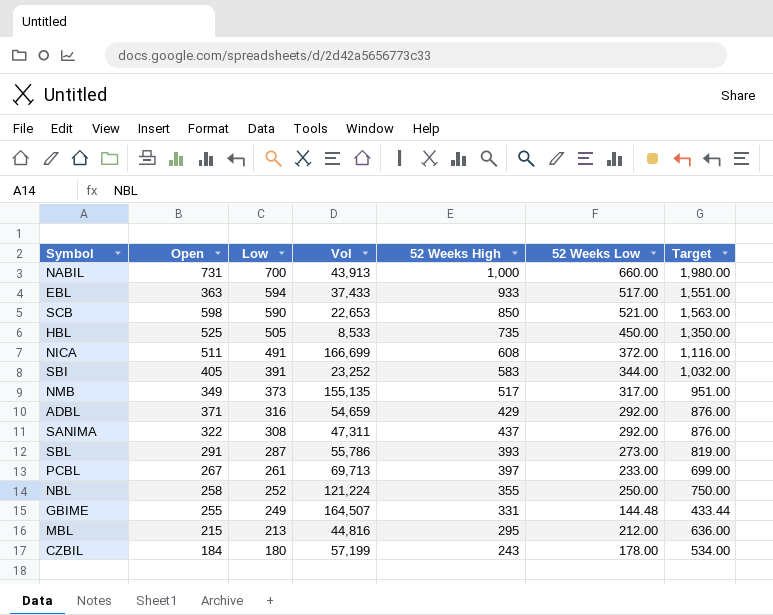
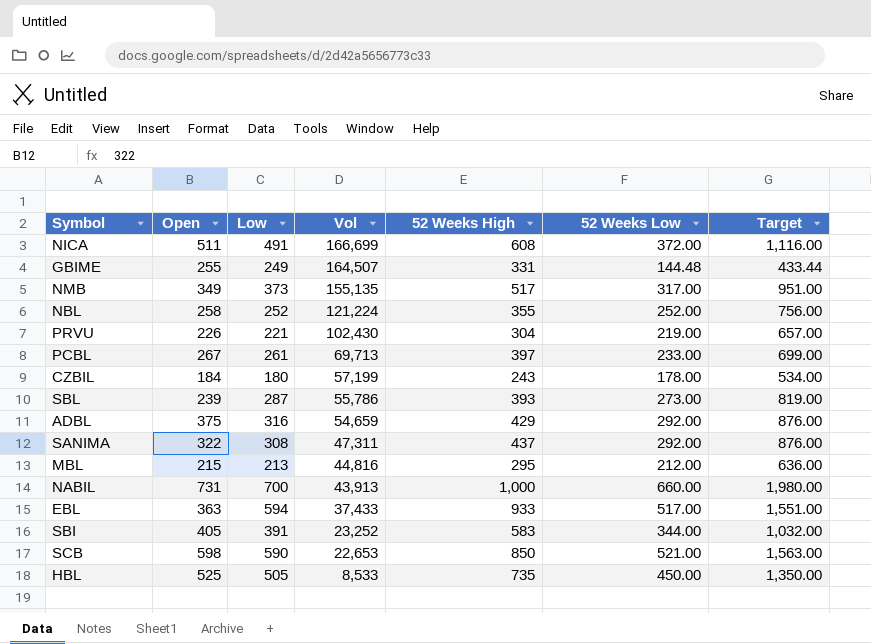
row order: Low descending -> Vol descending
NBL | 52 Weeks Low: 250.00 -> 252.00
NBL | Target: 750.00 -> 756.00
row PRVU: none -> 226 | 221 | 102,430 | 304 | 219.00 | 657.00
SBL | Open: 291 -> 239
ADBL | Open: 371 -> 375

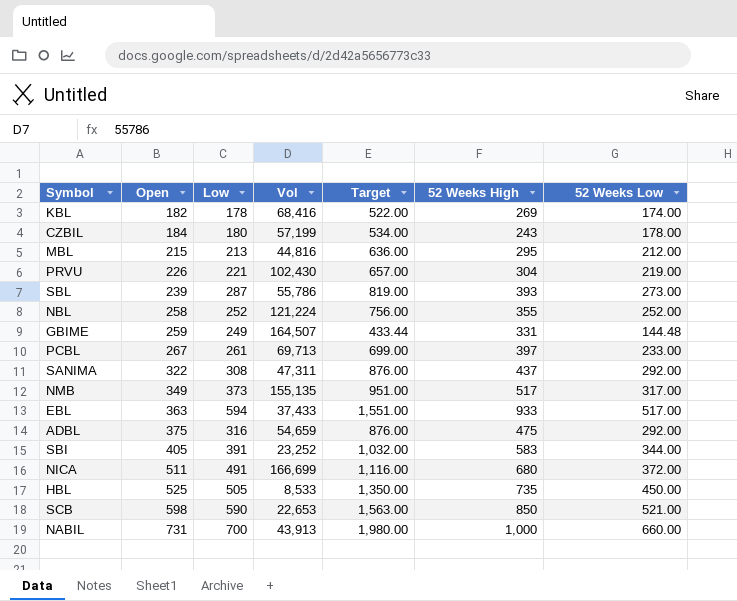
row order: Vol descending -> Open ascending
column Target | position: 7 -> 5
row KBL: none -> 182 | 178 | 68,416 | 522.00 | 269 | 174.00
GBIME | Open: 255 -> 259
ADBL | 52 Weeks High: 429 -> 475
NICA | 52 Weeks High: 608 -> 680

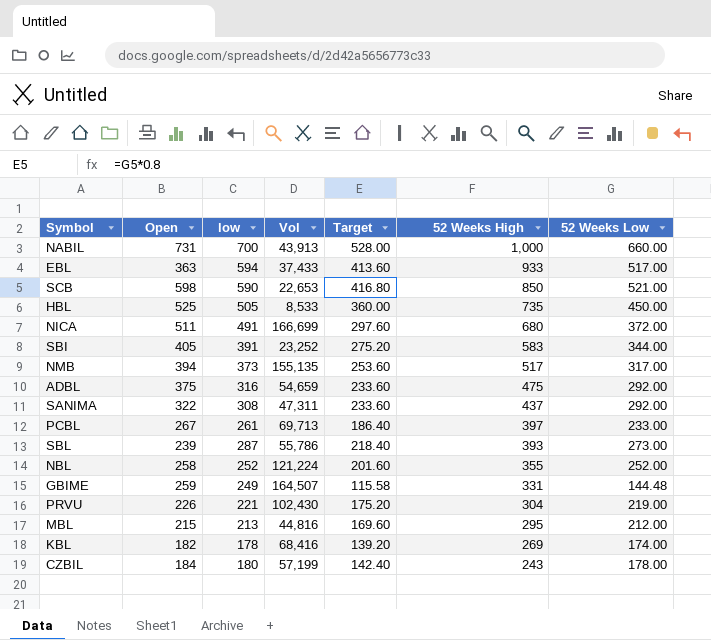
row order: Open ascending -> 52 Weeks High descending
column name: Low -> low
column Target | formula: [52 Weeks Low] * 3 -> [52 Weeks Low] * 0.8
NMB | Open: 349 -> 394

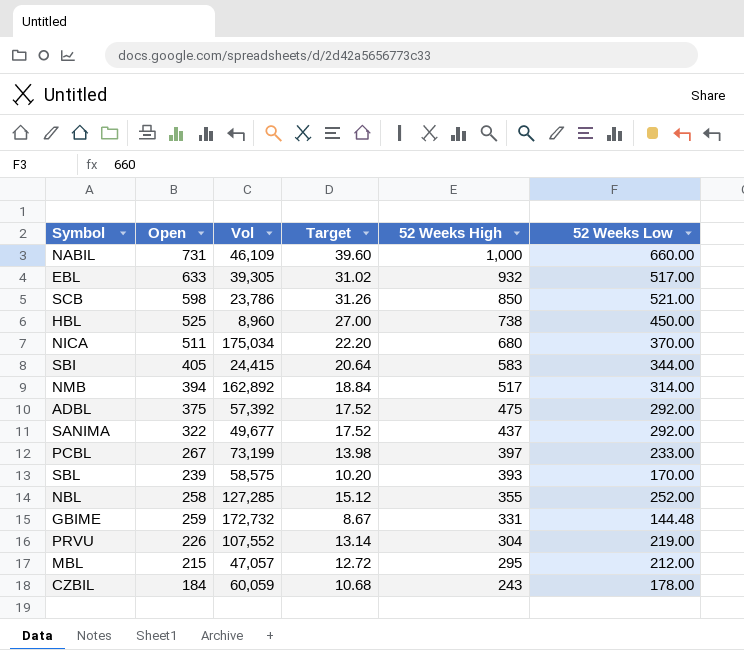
column low | position: 3 -> none
column Target | formula: [52 Weeks Low] * 0.8 -> [52 Weeks Low] * 0.06
row KBL: 182 | 178 | 68,416 | 139.20 | 269 | 174.00 -> none
NABIL | Vol: 43,913 -> 46,109
EBL | Open: 363 -> 633
EBL | Vol: 37,433 -> 39,305
EBL | 52 Weeks High: 933 -> 932
SCB | Vol: 22,653 -> 23,786
HBL | Vol: 8,533 -> 8,960
HBL | 52 Weeks High: 735 -> 738
NICA | Vol: 166,699 -> 175,034
NICA | 52 Weeks Low: 372.00 -> 370.00
SBI | Vol: 23,252 -> 24,415
NMB | Vol: 155,135 -> 162,892
NMB | 52 Weeks Low: 317.00 -> 314.00
ADBL | Vol: 54,659 -> 57,392
SANIMA | Vol: 47,311 -> 49,677
PCBL | Vol: 69,713 -> 73,199
SBL | Vol: 55,786 -> 58,575
SBL | 52 Weeks Low: 273.00 -> 170.00
NBL | Vol: 121,224 -> 127,285
GBIME | Vol: 164,507 -> 172,732
PRVU | Vol: 102,430 -> 107,552
MBL | Vol: 44,816 -> 47,057
CZBIL | Vol: 57,199 -> 60,059

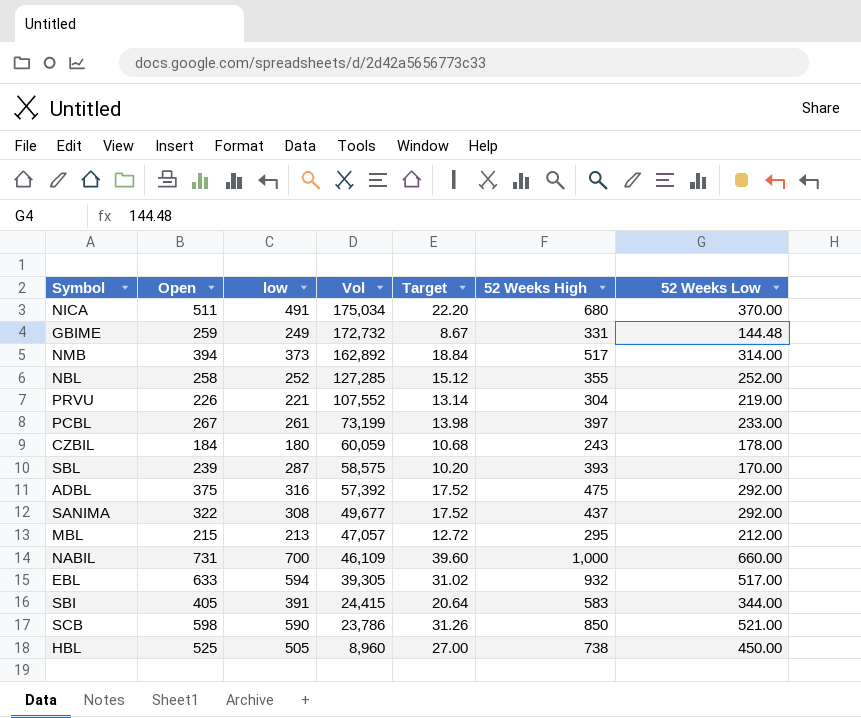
row order: 52 Weeks High descending -> Vol descending
column low | position: none -> 3

